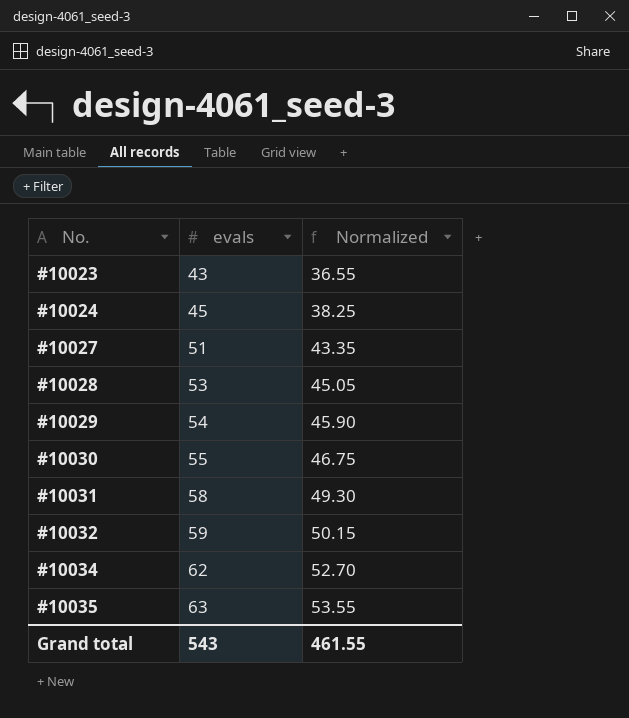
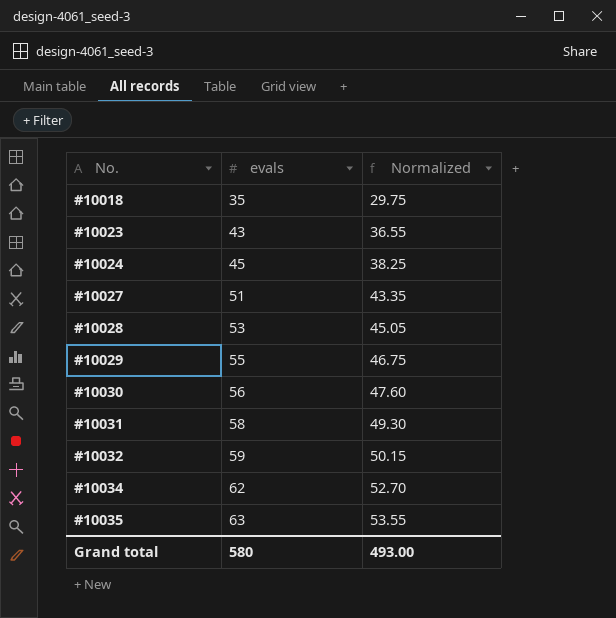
row #10018: none -> 35 | 29.75
#10029 | evals: 54 -> 55
#10029 | Normalized: 45.90 -> 46.75
#10030 | evals: 55 -> 56
#10030 | Normalized: 46.75 -> 47.60
Grand total | evals: 543 -> 580
Grand total | Normalized: 461.55 -> 493.00

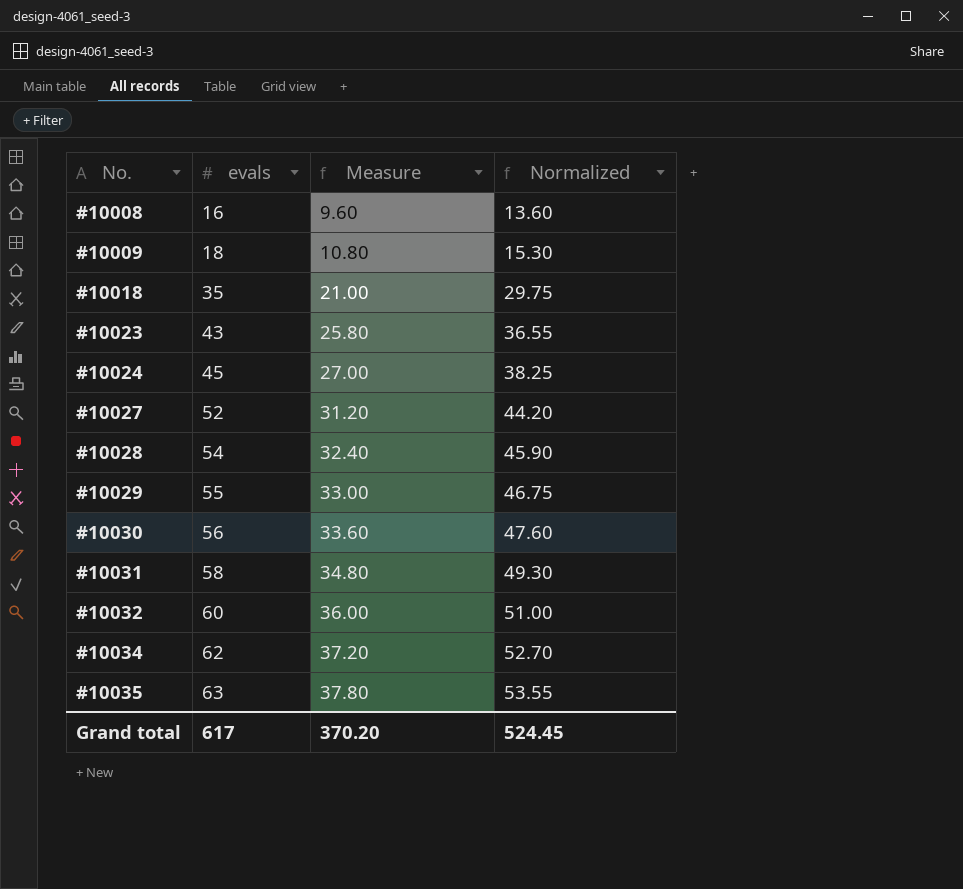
column Measure | formula: none -> [evals] * 0.6
row #10008: none -> 16 | 9.60 | 13.60
row #10009: none -> 18 | 10.80 | 15.30
#10027 | evals: 51 -> 52
#10027 | Normalized: 43.35 -> 44.20
#10028 | evals: 53 -> 54
#10028 | Normalized: 45.05 -> 45.90
#10032 | evals: 59 -> 60
#10032 | Normalized: 50.15 -> 51.00
Grand total | evals: 580 -> 617
Grand total | Normalized: 493.00 -> 524.45

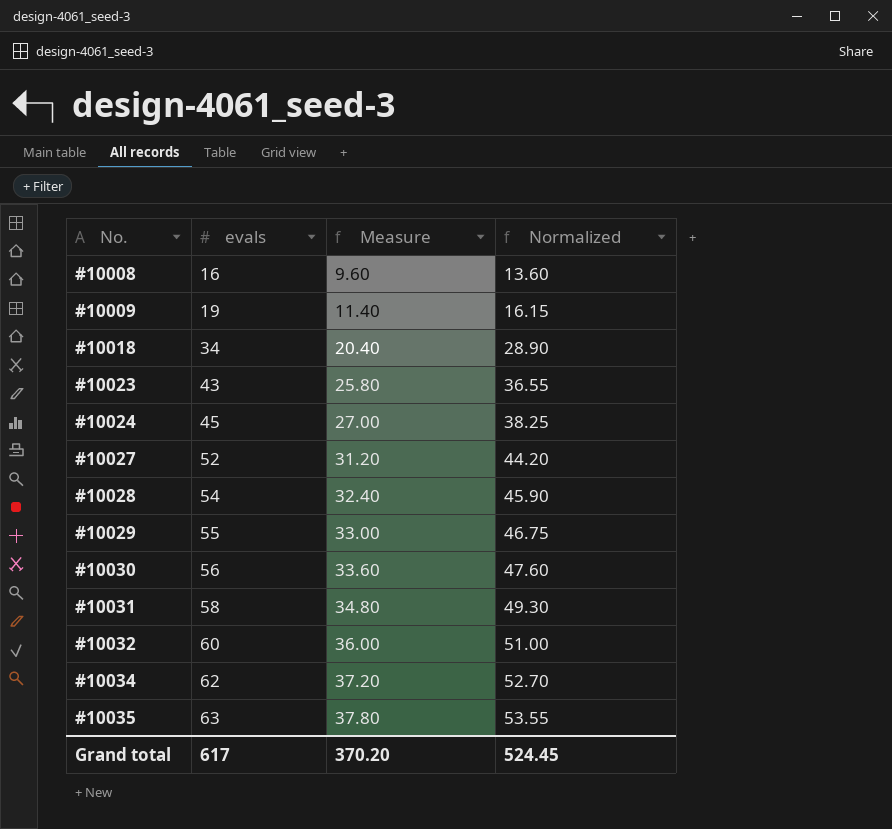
#10009 | evals: 18 -> 19
#10009 | Measure: 10.80 -> 11.40
#10009 | Normalized: 15.30 -> 16.15
#10018 | evals: 35 -> 34
#10018 | Measure: 21.00 -> 20.40
#10018 | Normalized: 29.75 -> 28.90

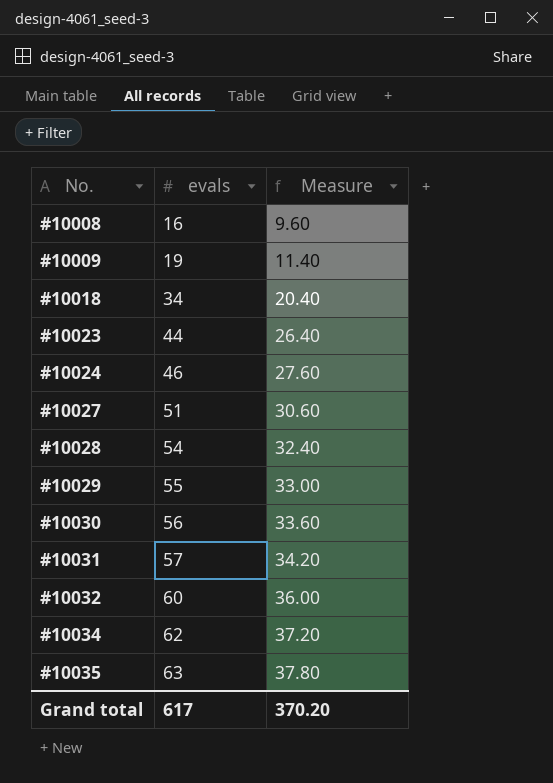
column Normalized | formula: [evals] * 0.85 -> none
#10023 | evals: 43 -> 44
#10023 | Measure: 25.80 -> 26.40
#10024 | evals: 45 -> 46
#10024 | Measure: 27.00 -> 27.60
#10027 | evals: 52 -> 51
#10027 | Measure: 31.20 -> 30.60
#10031 | evals: 58 -> 57
#10031 | Measure: 34.80 -> 34.20

